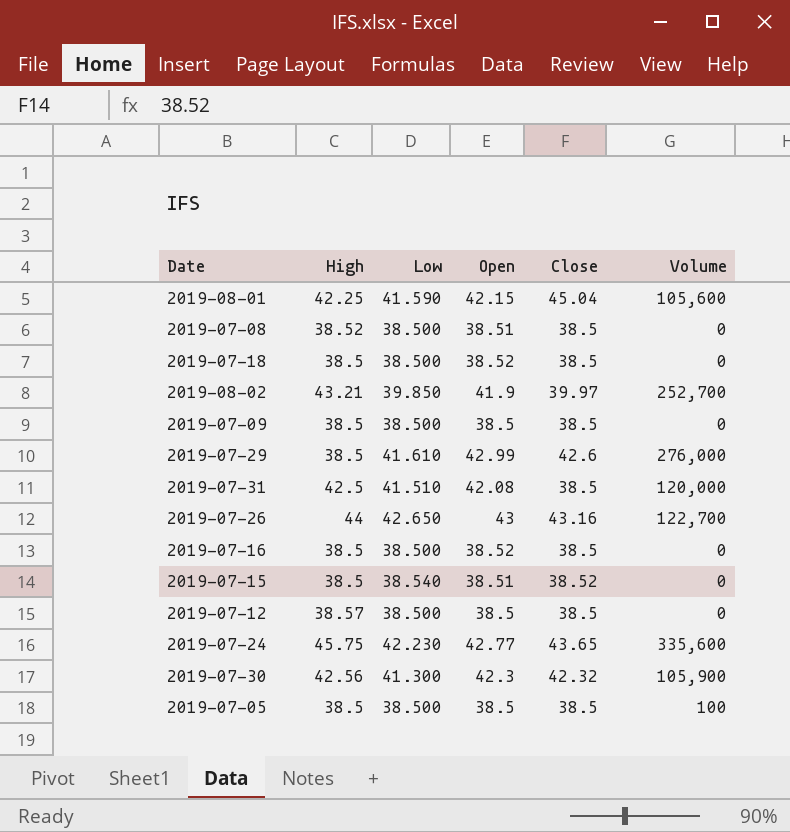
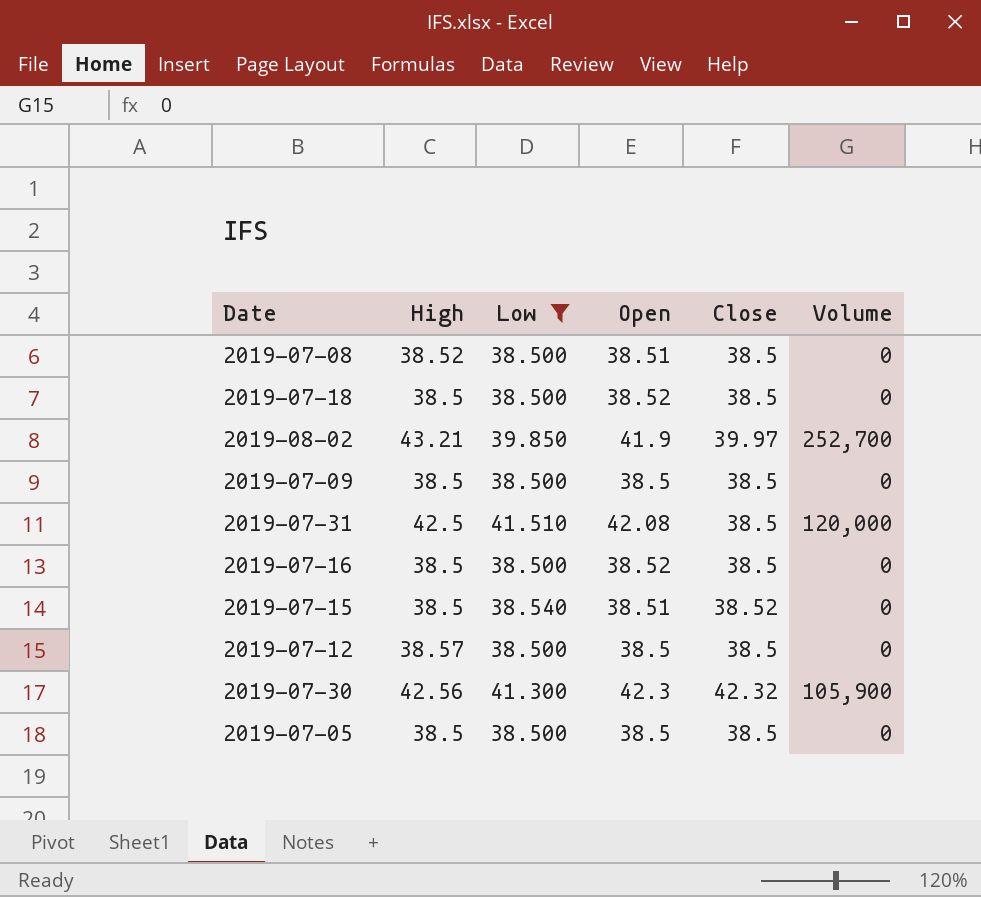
filter: none -> Low <= 41.510
2019-07-05 | Volume: 100 -> 0

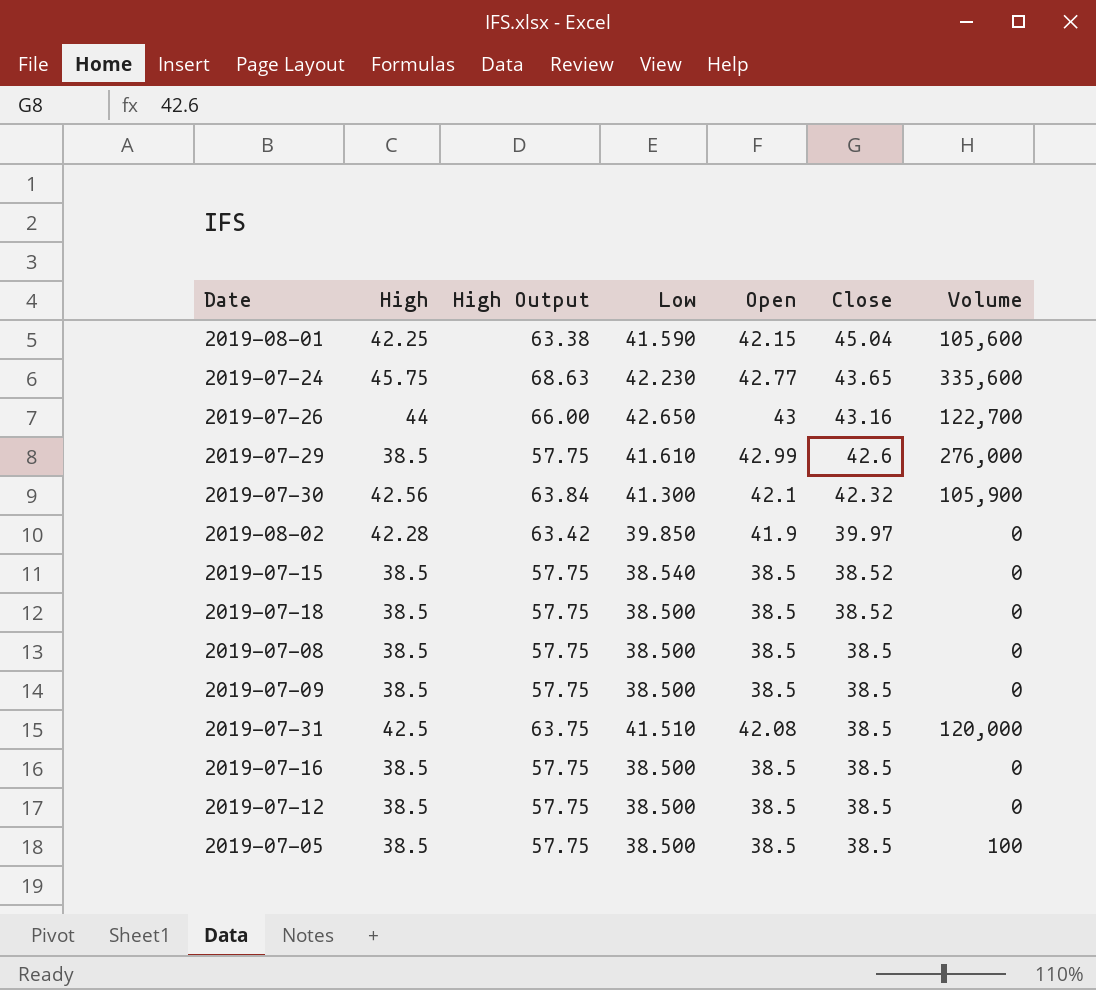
filter: Low <= 41.510 -> none
row order: none -> Close descending
column High Output | formula: none -> [High] * 1.5
2019-07-30 | Open: 42.3 -> 42.1
2019-08-02 | High: 43.21 -> 42.28
2019-08-02 | Volume: 252,700 -> 0
2019-07-15 | Open: 38.51 -> 38.5
2019-07-18 | Open: 38.52 -> 38.5
2019-07-18 | Close: 38.5 -> 38.52
2019-07-08 | High: 38.52 -> 38.5
2019-07-08 | Open: 38.51 -> 38.5
2019-07-16 | Open: 38.52 -> 38.5
2019-07-12 | High: 38.57 -> 38.5
2019-07-05 | Volume: 0 -> 100

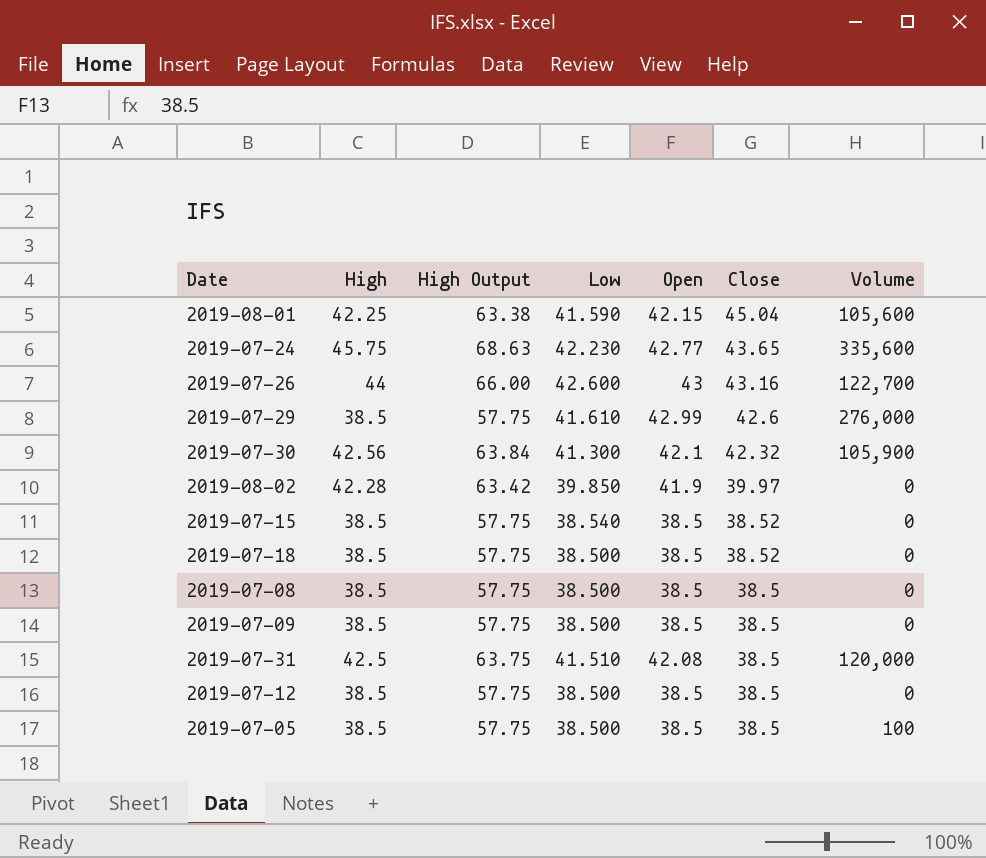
row 2019-07-16: 38.5 | 57.75 | 38.500 | 38.5 | 38.5 | 0 -> none
2019-07-26 | Low: 42.650 -> 42.600

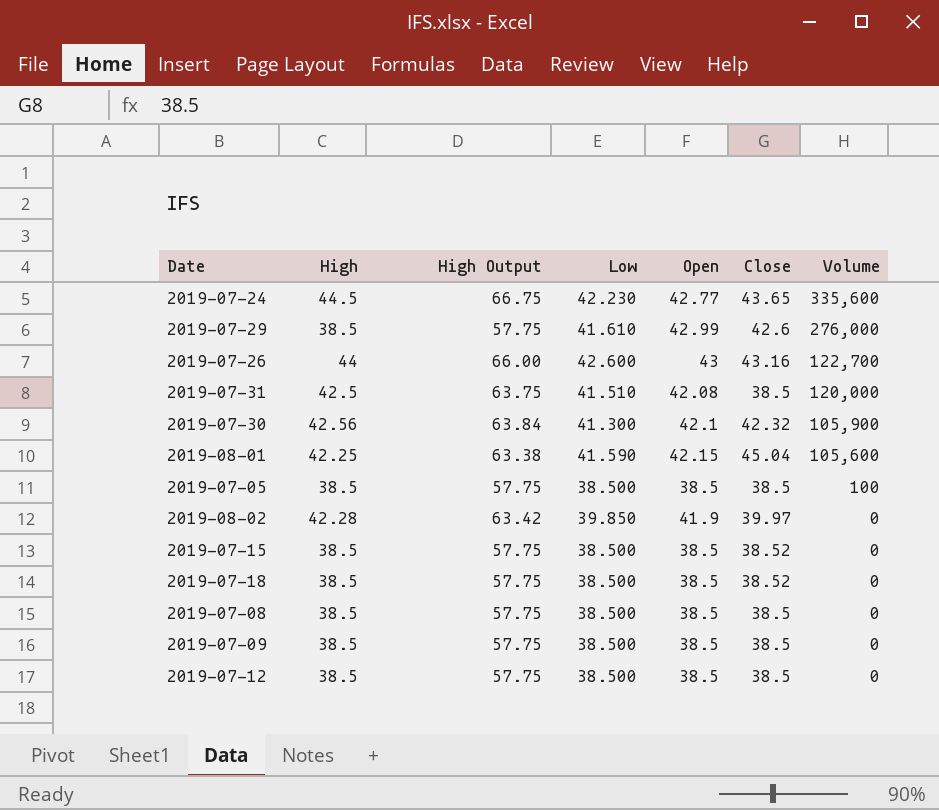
row order: Close descending -> Volume descending
2019-07-24 | High: 45.75 -> 44.5
2019-07-24 | High Output: 68.63 -> 66.75
2019-07-15 | Low: 38.540 -> 38.500

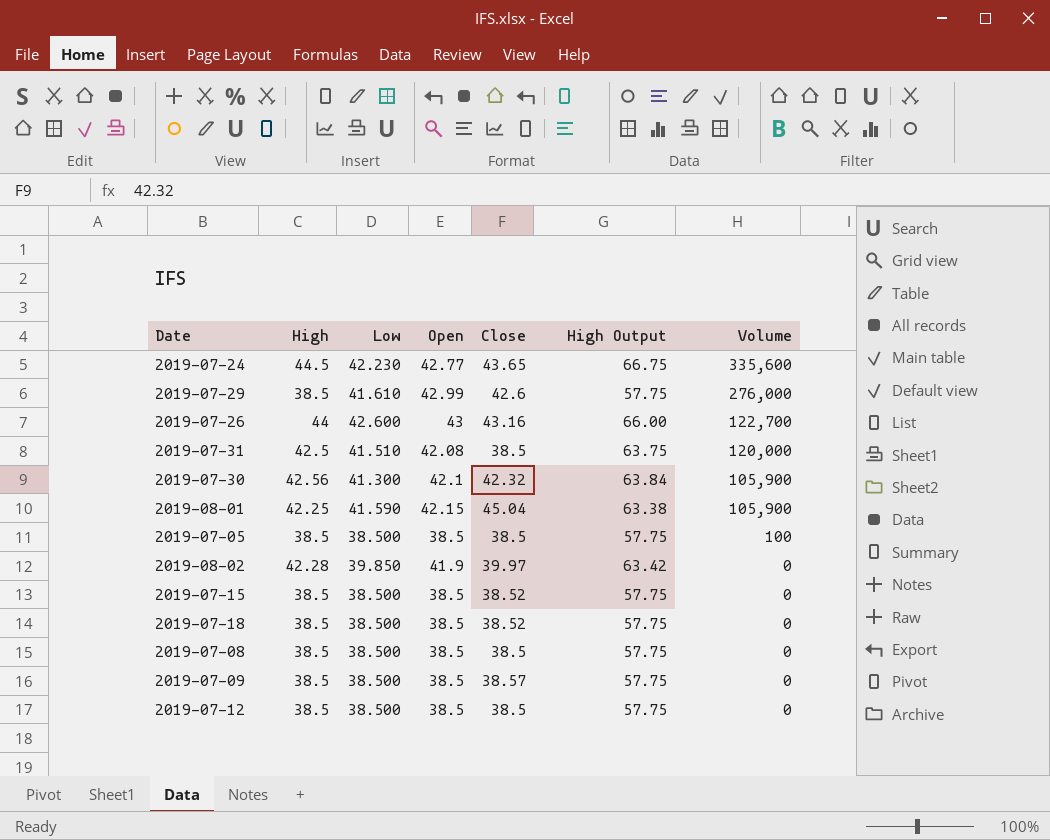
column High Output | position: 3 -> 6
2019-08-01 | Volume: 105,600 -> 105,900
2019-07-09 | Close: 38.5 -> 38.57

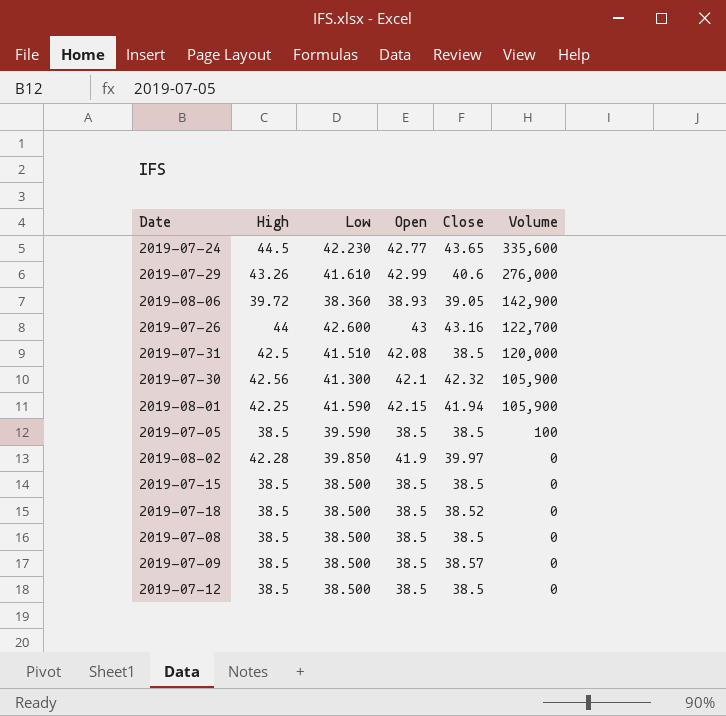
column High Output | formula: [High] * 1.5 -> none
2019-07-29 | High: 38.5 -> 43.26
2019-07-29 | Close: 42.6 -> 40.6
row 2019-08-06: none -> 39.72 | 38.360 | 38.93 | 39.05 | 142,900
2019-08-01 | Close: 45.04 -> 41.94
2019-07-05 | Low: 38.500 -> 39.590
2019-07-15 | Close: 38.52 -> 38.5

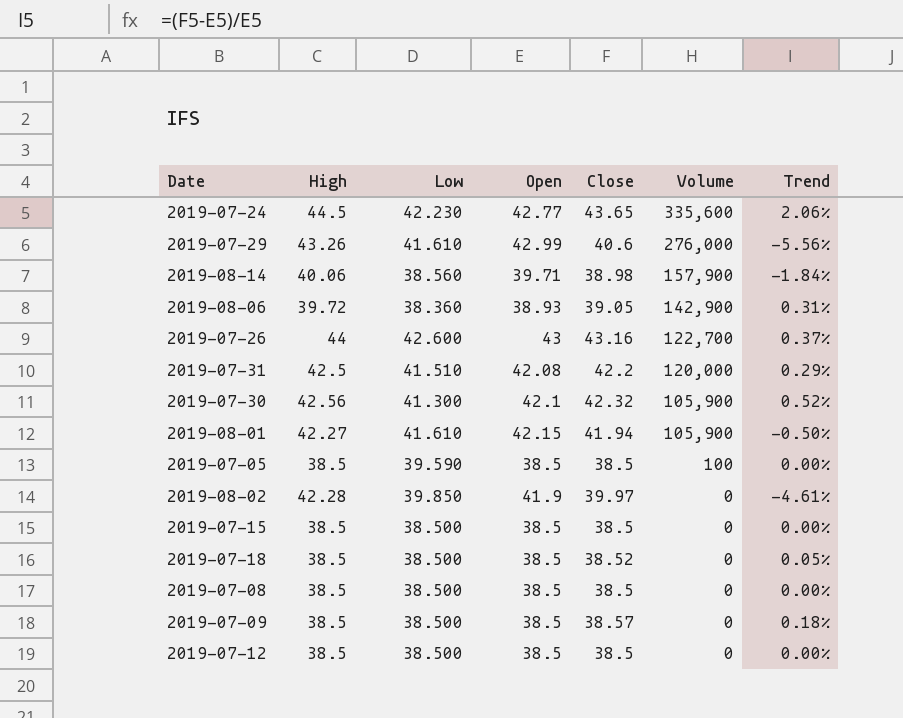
column Trend | formula: none -> ([Close] - [Open]) / [Open]
row 2019-08-14: none -> 40.06 | 38.560 | 39.71 | 38.98 | 157,900 | -1.84%
2019-07-31 | Close: 38.5 -> 42.2
2019-08-01 | High: 42.25 -> 42.27
2019-08-01 | Low: 41.590 -> 41.610

